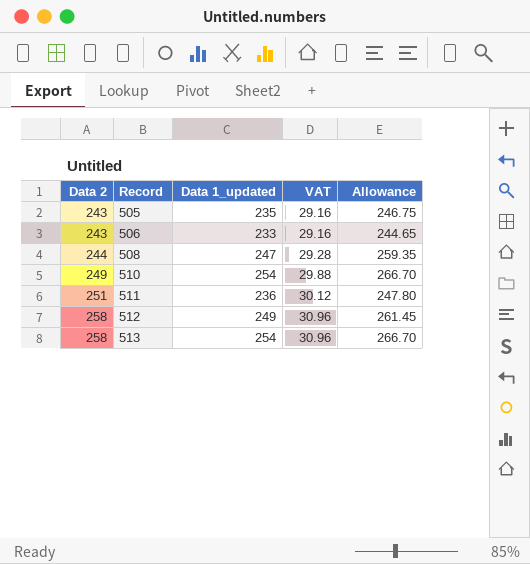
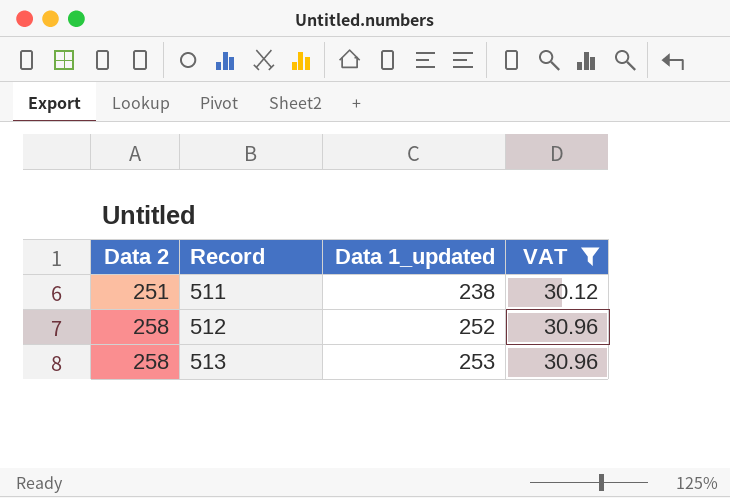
filter: none -> VAT >= 30.12
column Allowance | formula: [Data 1_updated] * 1.05 -> none
511 | Data 1_updated: 236 -> 238
512 | Data 1_updated: 249 -> 252
513 | Data 1_updated: 254 -> 253

